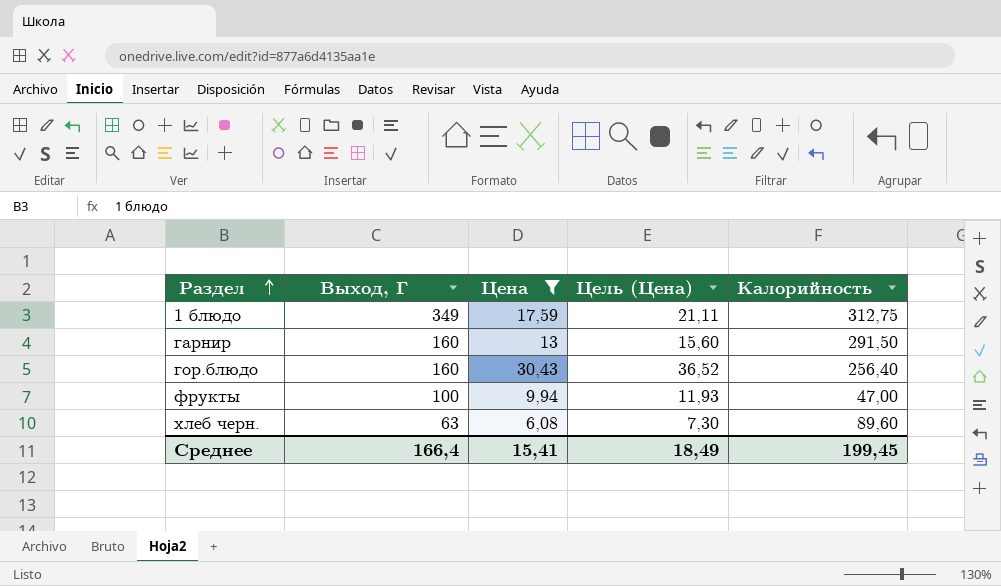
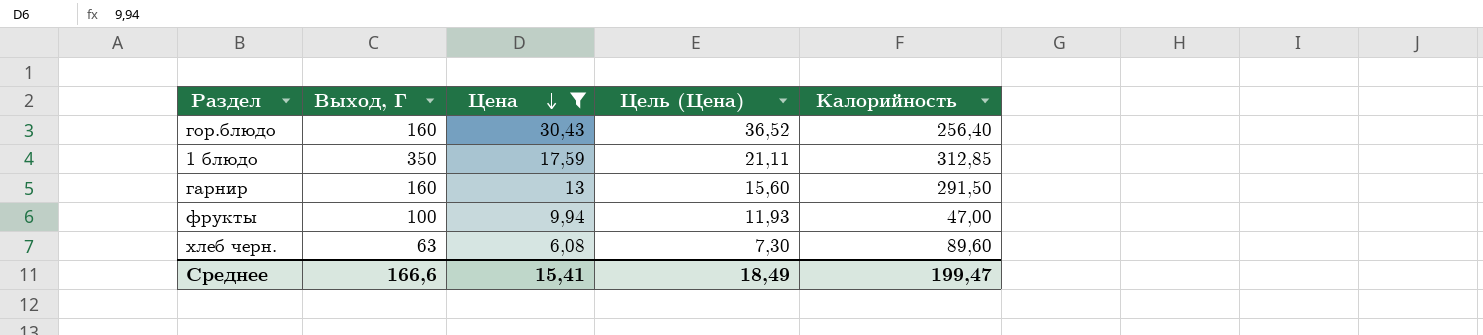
row order: Раздел ascending -> Цена descending
1 блюдо | Выход, Г: 349 -> 350
1 блюдо | Калорийность: 312,75 -> 312,85
Среднее | Выход, Г: 166,4 -> 166,6
Среднее | Калорийность: 199,45 -> 199,47

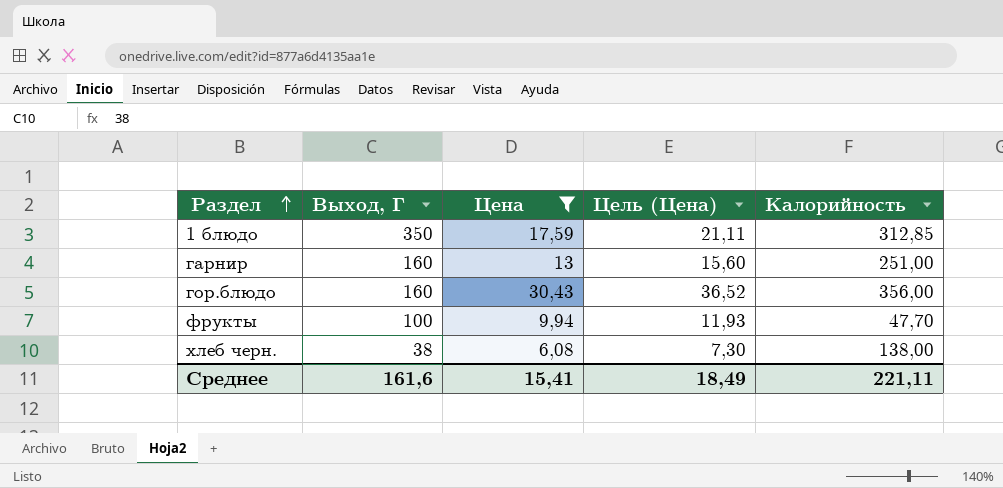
row order: Цена descending -> Раздел ascending
гарнир | Калорийность: 291,50 -> 251,00
гор.блюдо | Калорийность: 256,40 -> 356,00
фрукты | Калорийность: 47,00 -> 47,70
хлеб черн. | Выход, Г: 63 -> 38
хлеб черн. | Калорийность: 89,60 -> 138,00
Среднее | Выход, Г: 166,6 -> 161,6
Среднее | Калорийность: 199,47 -> 221,11

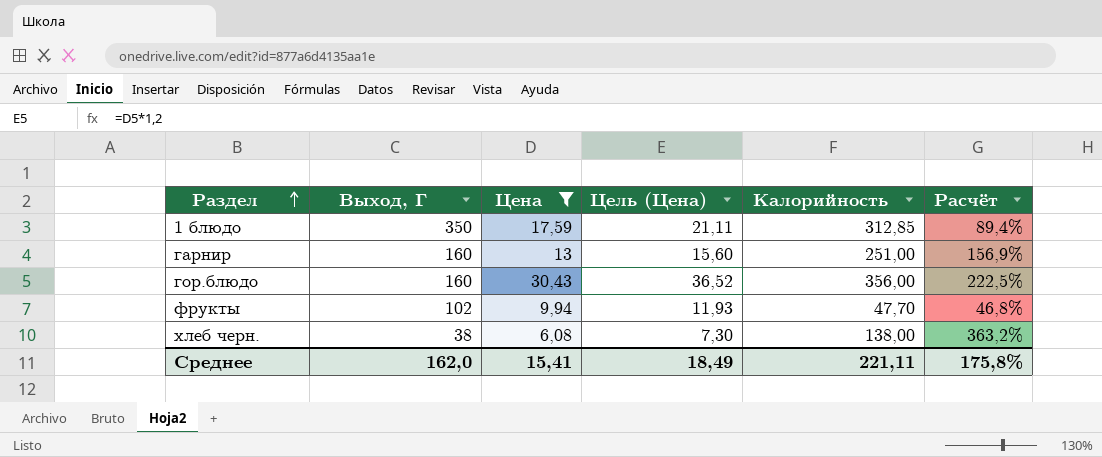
column Расчёт | formula: none -> [Калорийность] / [Выход, Г]
фрукты | Выход, Г: 100 -> 102
Среднее | Выход, Г: 161,6 -> 162,0

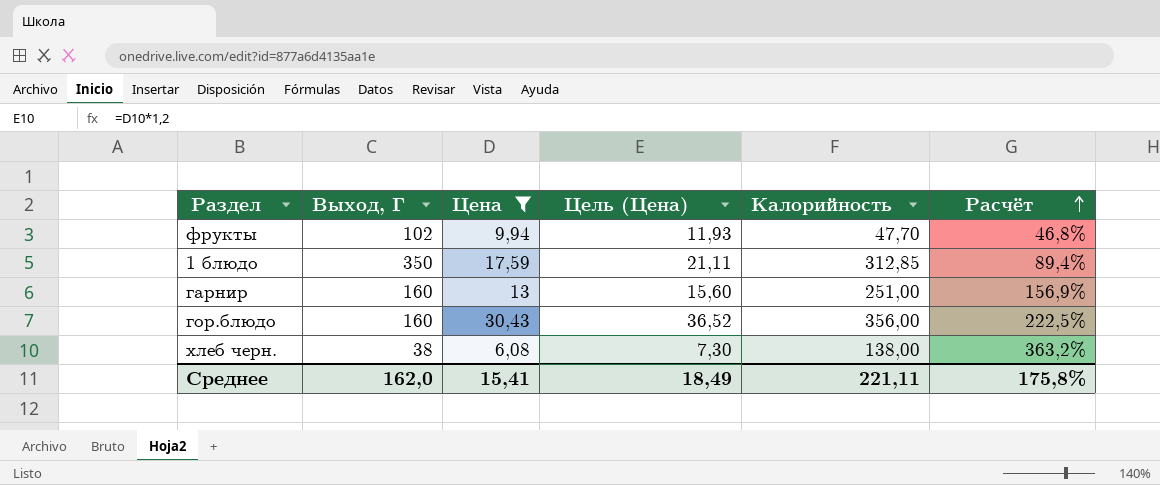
row order: Раздел ascending -> Расчёт ascending

